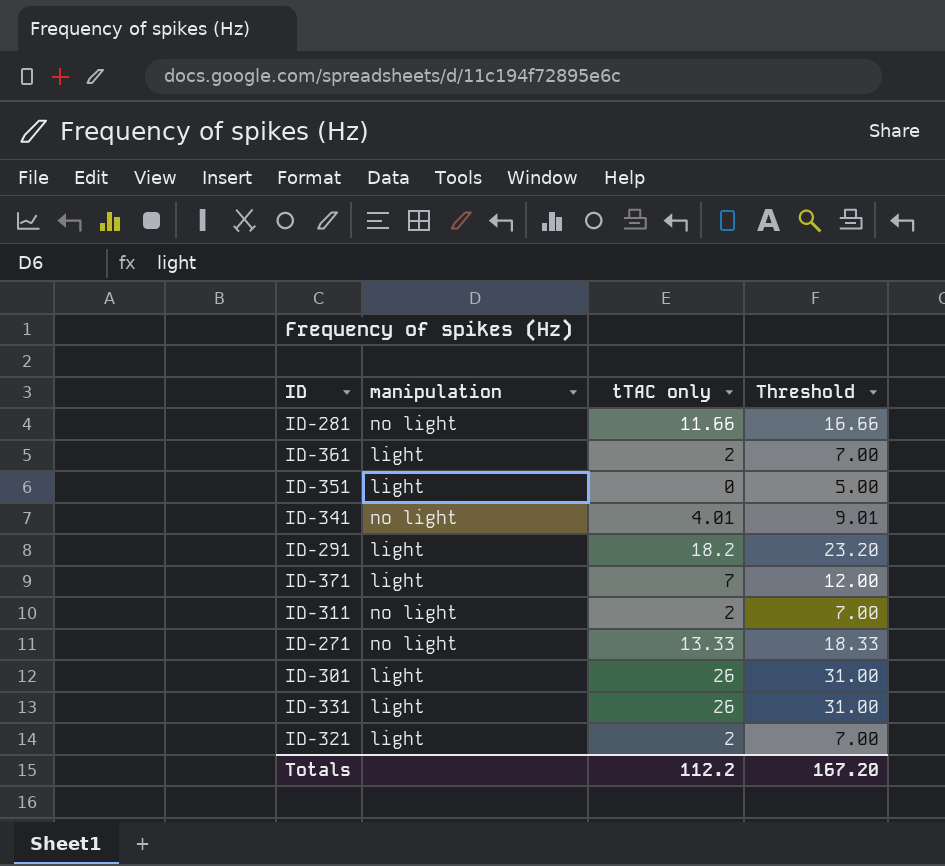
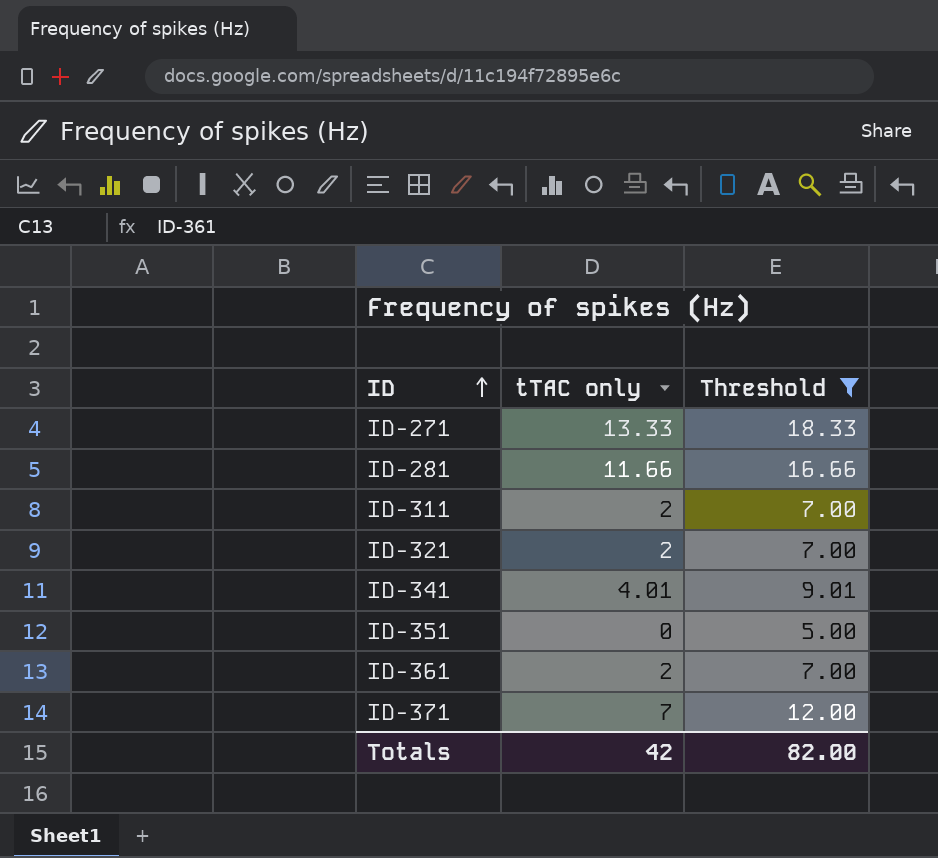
filter: none -> Threshold <= 18.33
row order: none -> ID ascending
column manipulation | position: 2 -> none
Totals | tTAC only: 112.2 -> 42
Totals | Threshold: 167.20 -> 82.00

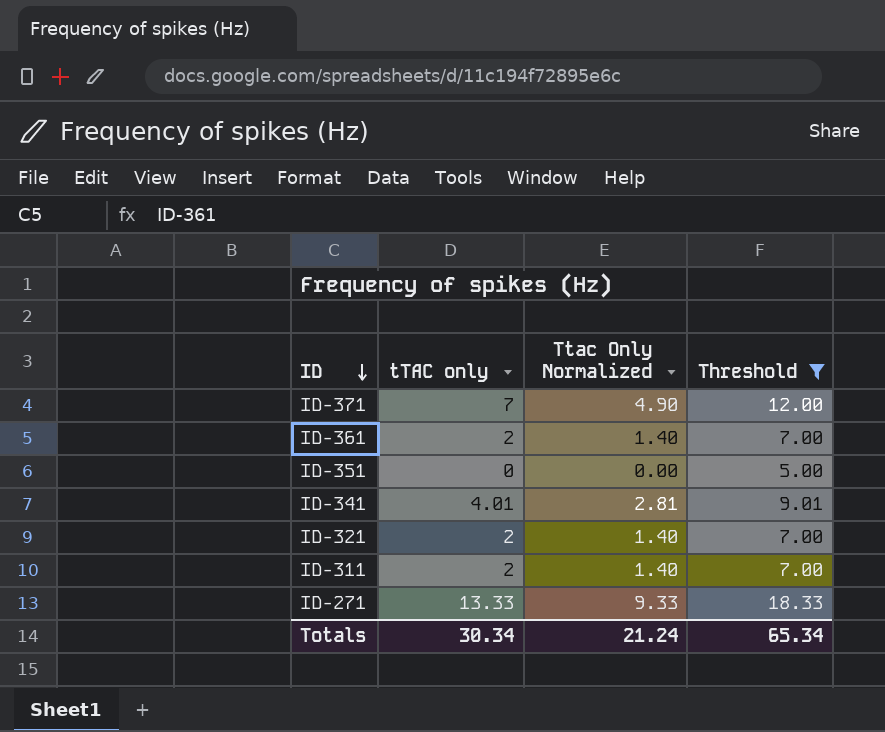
row order: ID ascending -> ID descending
column Ttac Only Normalized | formula: none -> [tTAC only] * 0.7
row ID-281: 11.66 | 16.66 -> none
Totals | tTAC only: 42 -> 30.34
Totals | Threshold: 82.00 -> 65.34

